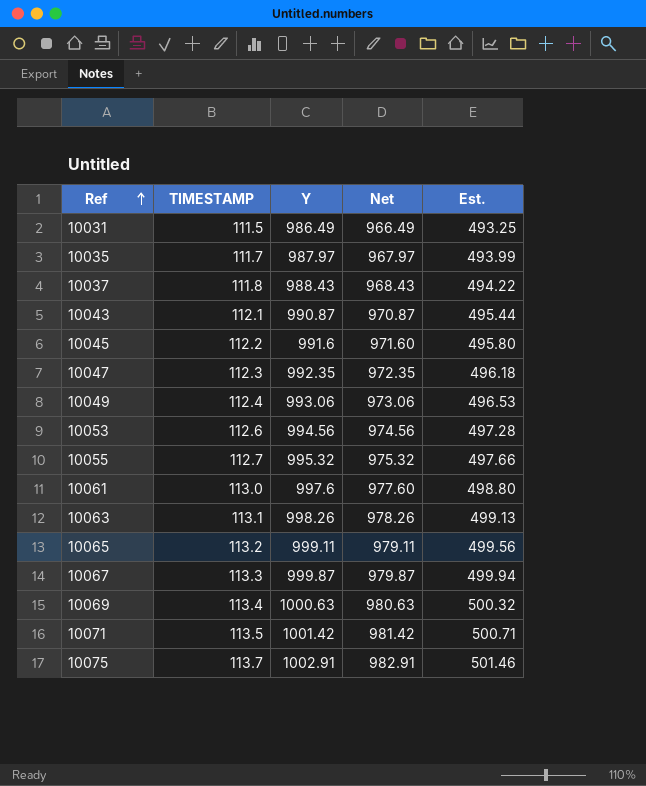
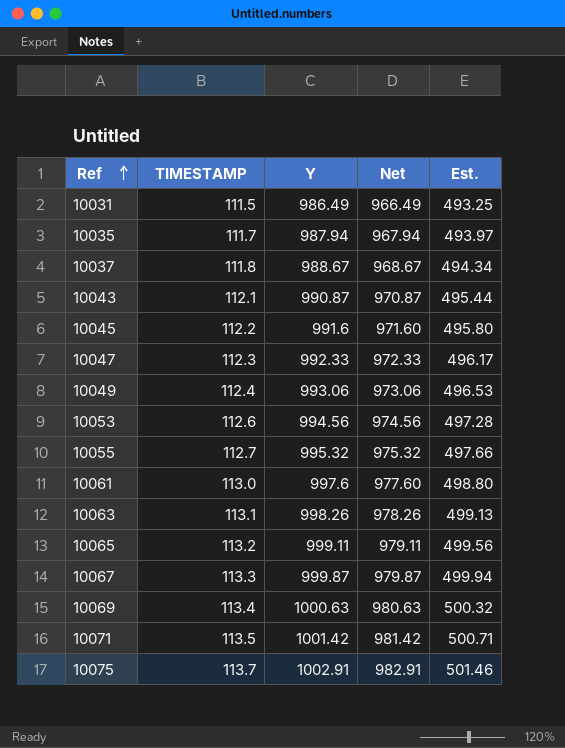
10035 | Y: 987.97 -> 987.94
10035 | Net: 967.97 -> 967.94
10035 | Est.: 493.99 -> 493.97
10037 | Y: 988.43 -> 988.67
10037 | Net: 968.43 -> 968.67
10037 | Est.: 494.22 -> 494.34
10047 | Y: 992.35 -> 992.33
10047 | Net: 972.35 -> 972.33
10047 | Est.: 496.18 -> 496.17

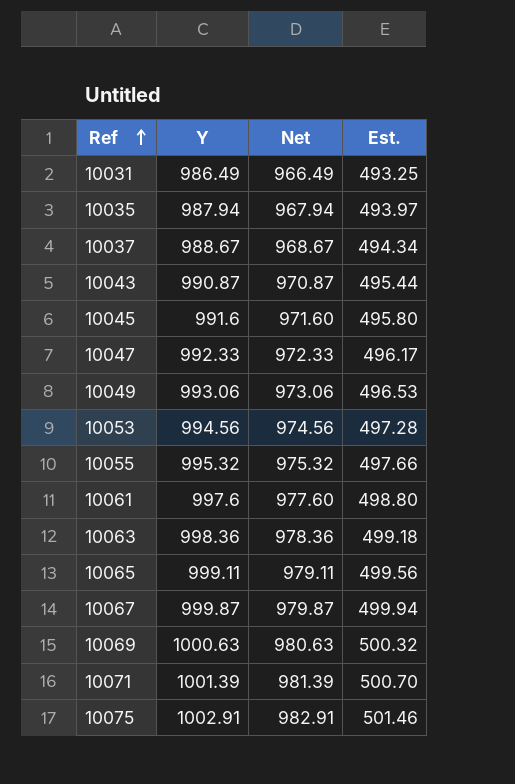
column TIMESTAMP | position: 2 -> none
10063 | Y: 998.26 -> 998.36
10063 | Net: 978.26 -> 978.36
10063 | Est.: 499.13 -> 499.18
10071 | Y: 1001.42 -> 1001.39
10071 | Net: 981.42 -> 981.39
10071 | Est.: 500.71 -> 500.70

